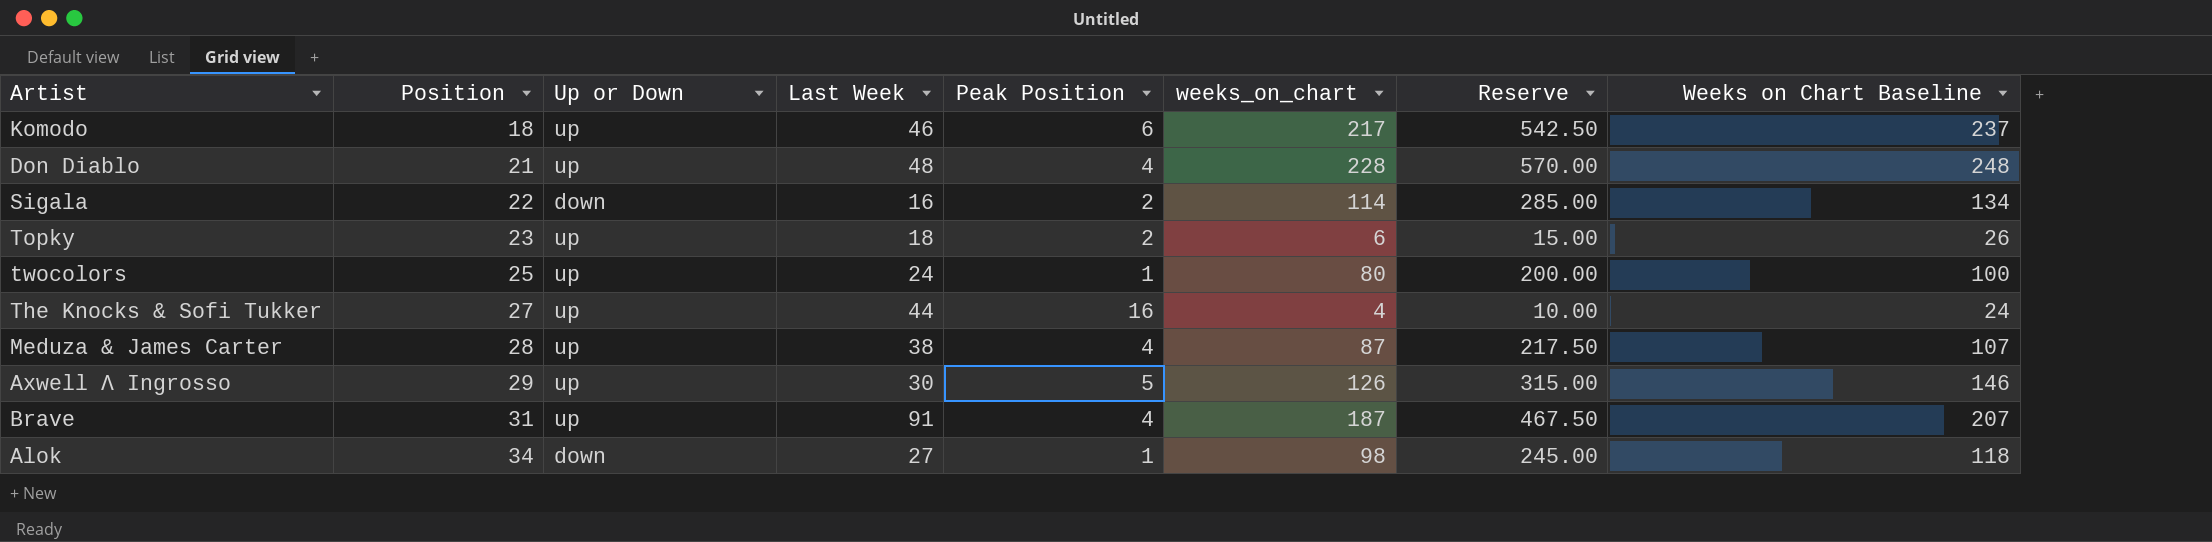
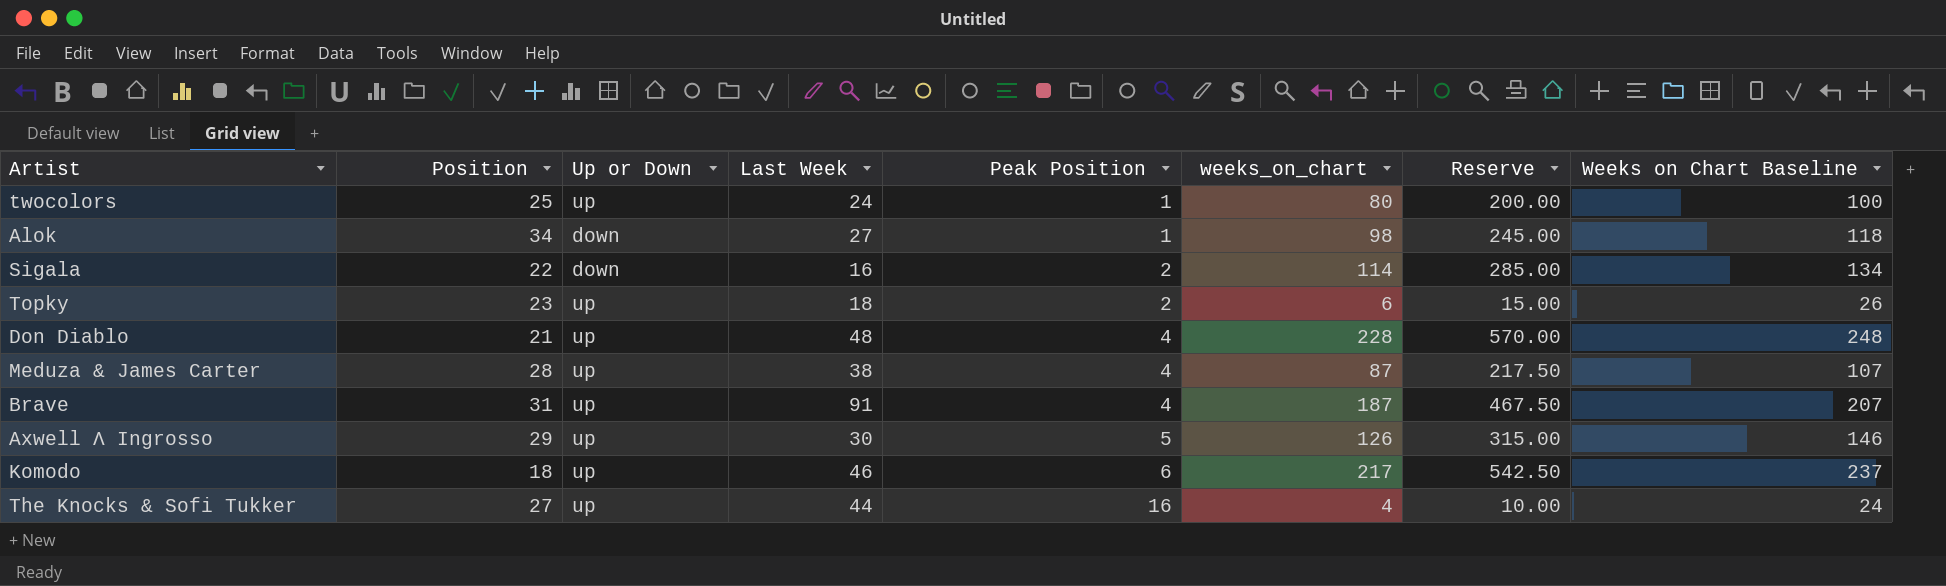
row order: Position ascending -> Peak Position ascending

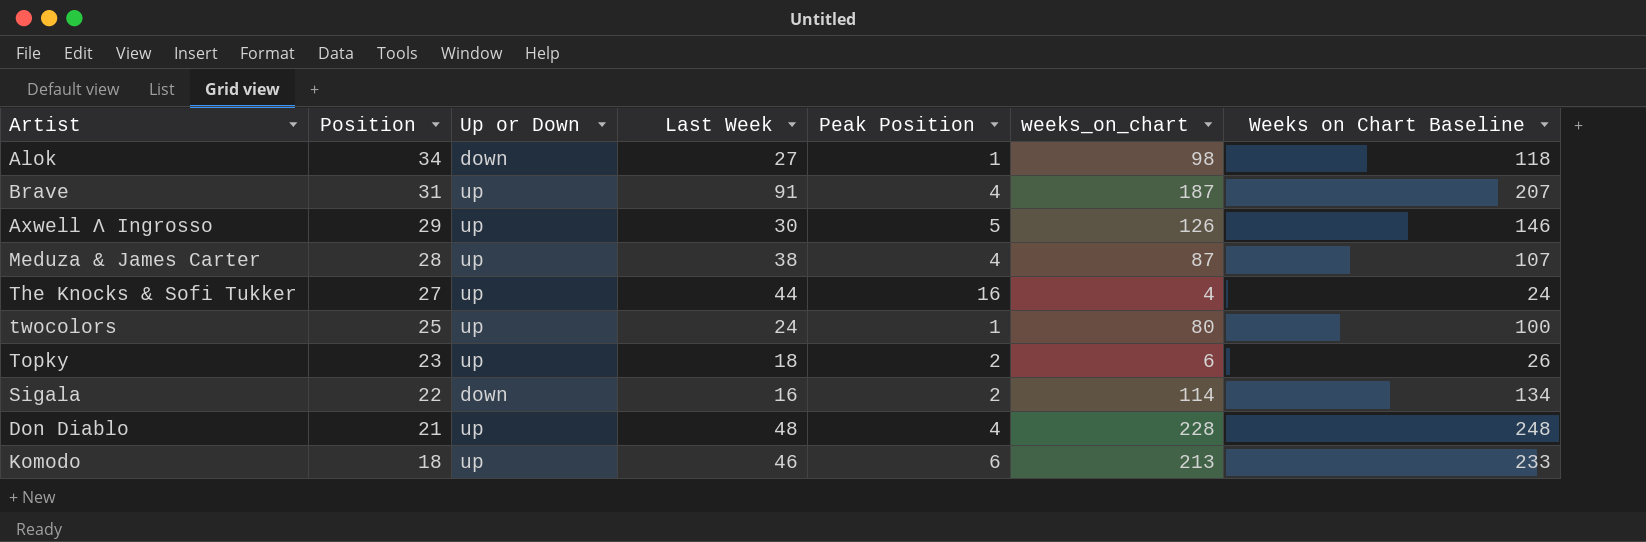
row order: Peak Position ascending -> Position descending
column Reserve | formula: [weeks_on_chart] * 2.5 -> none
Komodo | weeks_on_chart: 217 -> 213
Komodo | Weeks on Chart Baseline: 237 -> 233

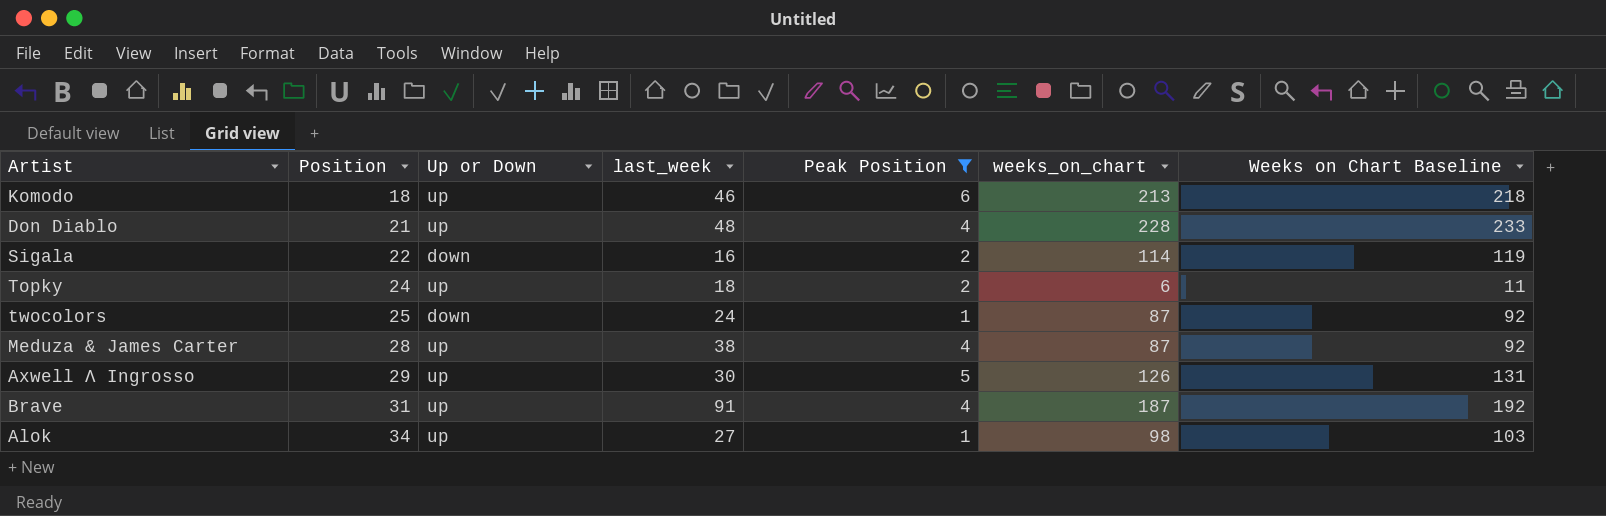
filter: none -> Peak Position != 16
row order: Position descending -> Position ascending
column name: Last Week -> last_week
column Weeks on Chart Baseline | formula: [weeks_on_chart] + 20 -> [weeks_on_chart] + 5
Topky | Position: 23 -> 24
twocolors | Up or Down: up -> down
twocolors | weeks_on_chart: 80 -> 87
Alok | Up or Down: down -> up

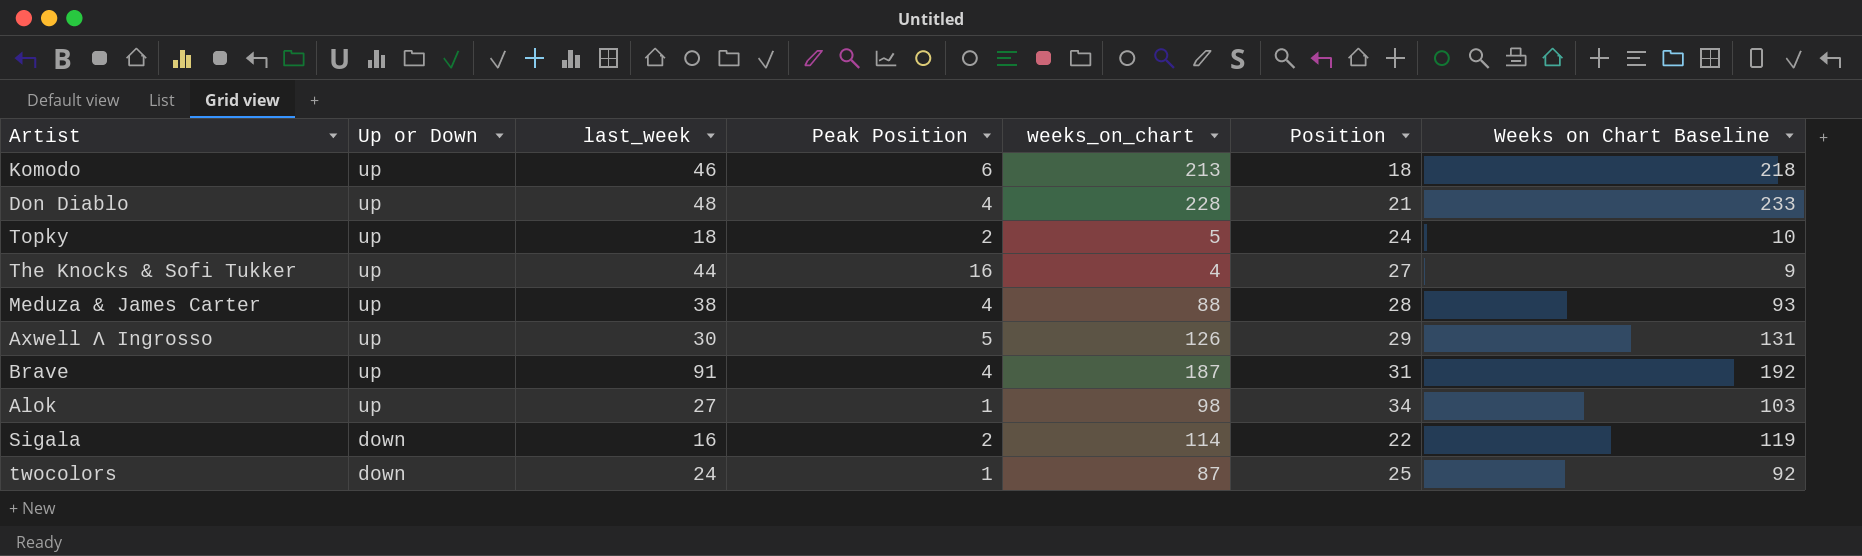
filter: Peak Position != 16 -> none
row order: Position ascending -> Up or Down descending
column Position | position: 2 -> 6
Topky | weeks_on_chart: 6 -> 5
Topky | Weeks on Chart Baseline: 11 -> 10
Meduza & James Carter | weeks_on_chart: 87 -> 88
Meduza & James Carter | Weeks on Chart Baseline: 92 -> 93

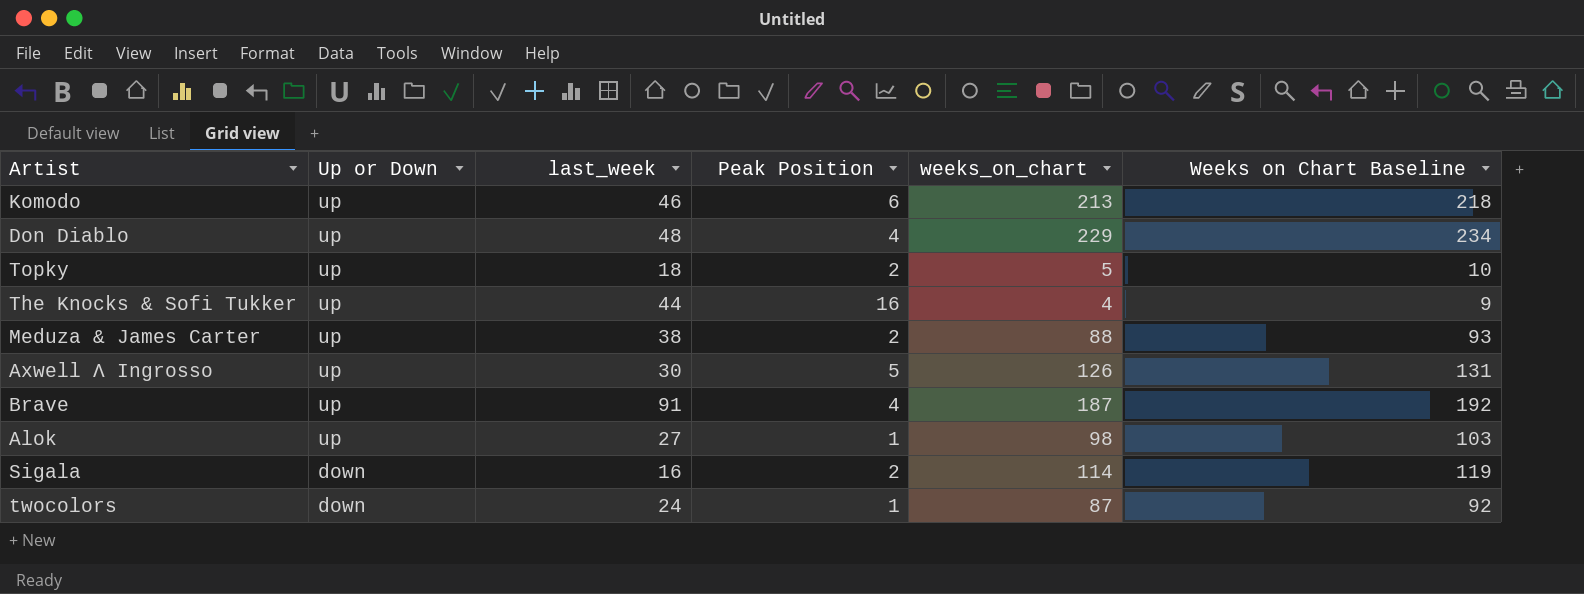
column Position | position: 6 -> none
Don Diablo | weeks_on_chart: 228 -> 229
Don Diablo | Weeks on Chart Baseline: 233 -> 234
Meduza & James Carter | Peak Position: 4 -> 2

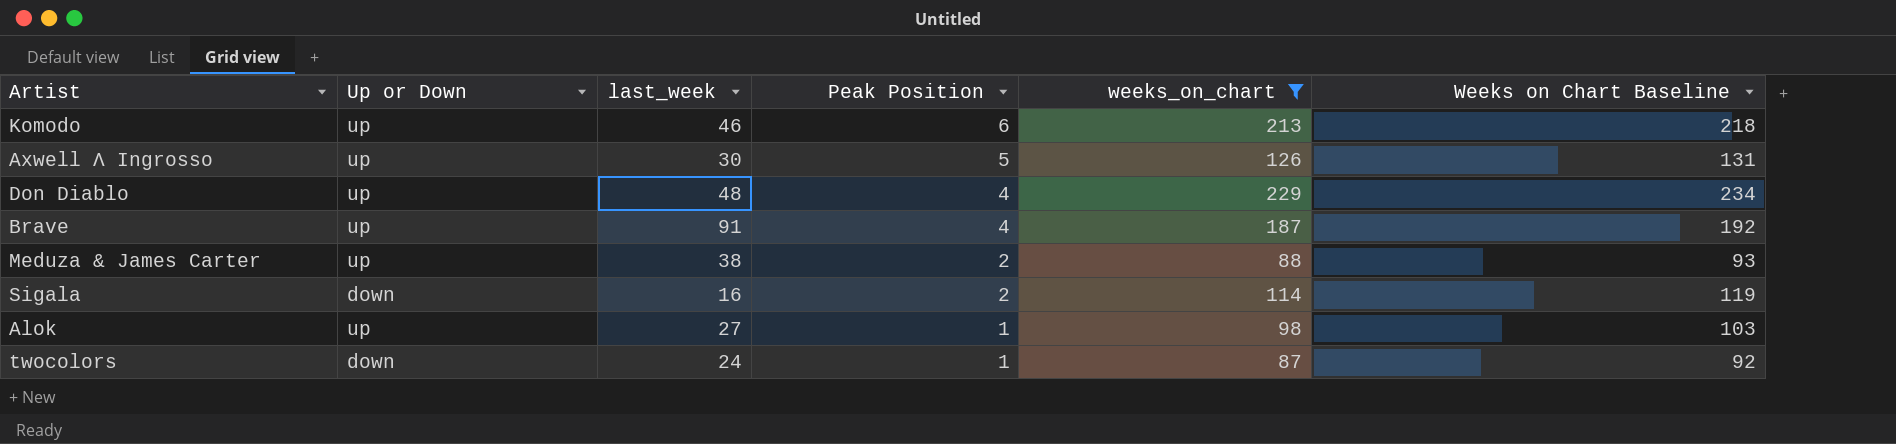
filter: none -> weeks_on_chart >= 87
row order: Up or Down descending -> Peak Position descending

